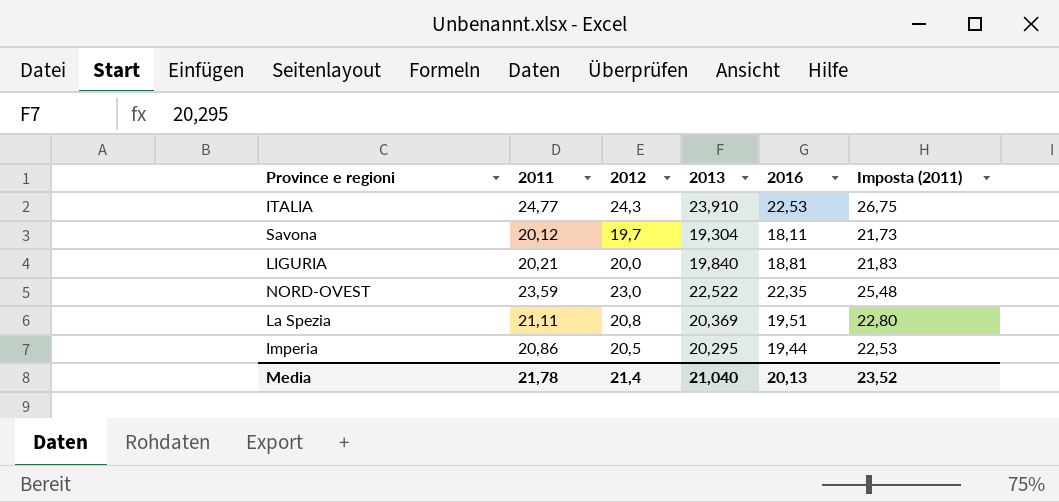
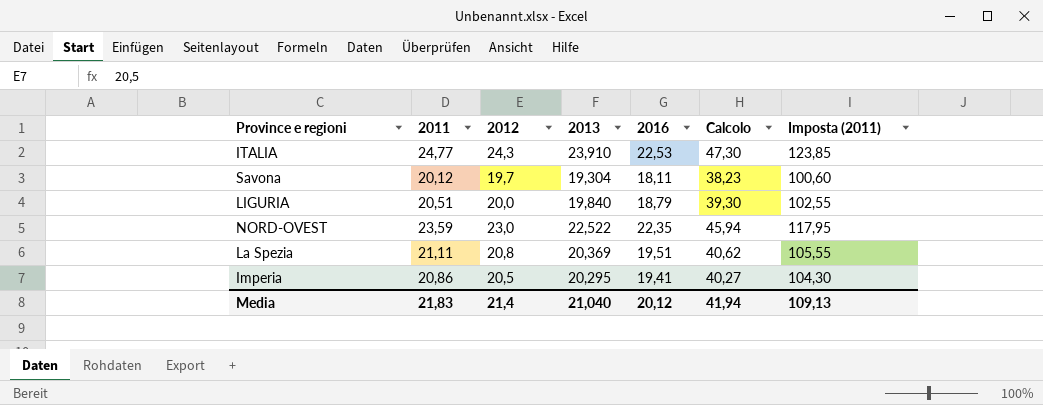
column Calcolo | formula: none -> [2011] + [2016]
column Imposta (2011) | formula: [2011] * 1,08 -> [2011] * 5
LIGURIA | 2011: 20,21 -> 20,51
LIGURIA | 2016: 18,81 -> 18,79
Imperia | 2016: 19,44 -> 19,41
Media | 2011: 21,78 -> 21,83
Media | 2016: 20,13 -> 20,12
Media | Imposta (2011): 23,52 -> 109,13

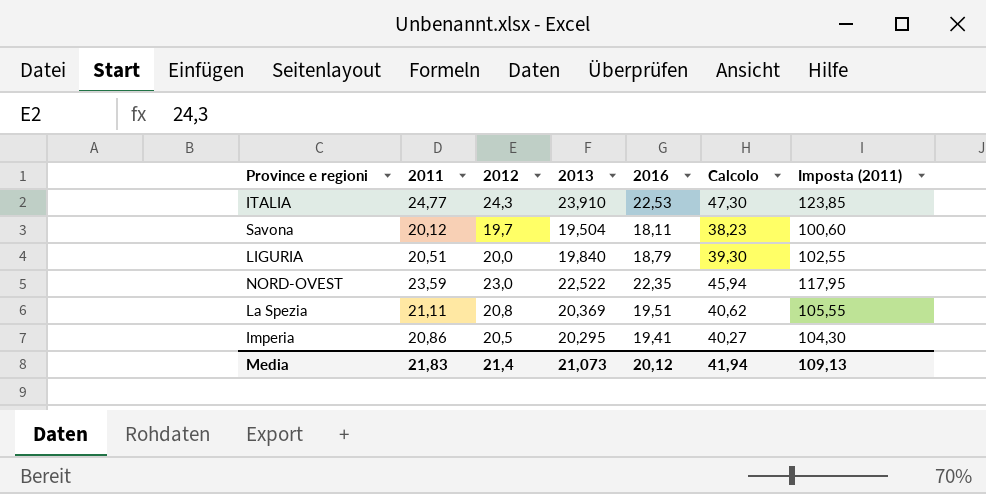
Savona | 2013: 19,304 -> 19,504
Media | 2013: 21,040 -> 21,073

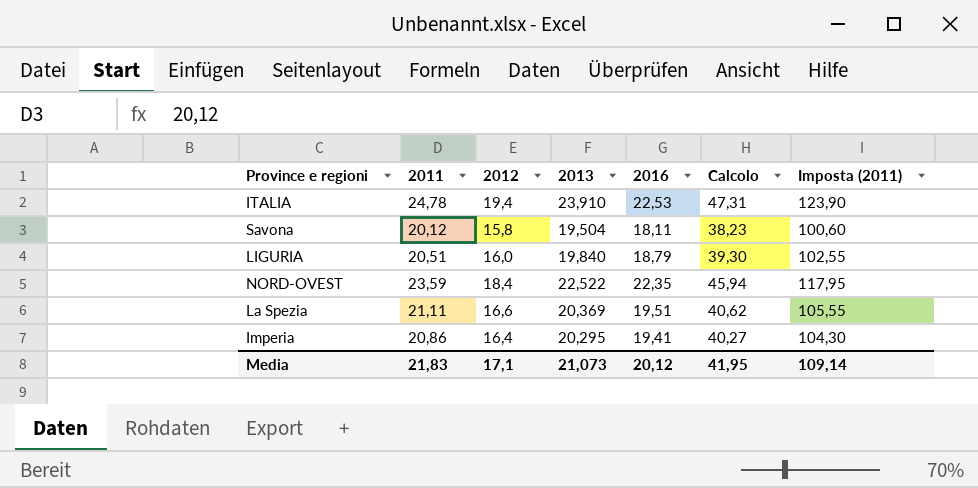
ITALIA | 2011: 24,77 -> 24,78
ITALIA | 2012: 24,3 -> 19,4
ITALIA | Calcolo: 47,30 -> 47,31
ITALIA | Imposta (2011): 123,85 -> 123,90
Savona | 2012: 19,7 -> 15,8
LIGURIA | 2012: 20,0 -> 16,0
NORD-OVEST | 2012: 23,0 -> 18,4
La Spezia | 2012: 20,8 -> 16,6
Imperia | 2012: 20,5 -> 16,4
Media | 2012: 21,4 -> 17,1
Media | Calcolo: 41,94 -> 41,95
Media | Imposta (2011): 109,13 -> 109,14

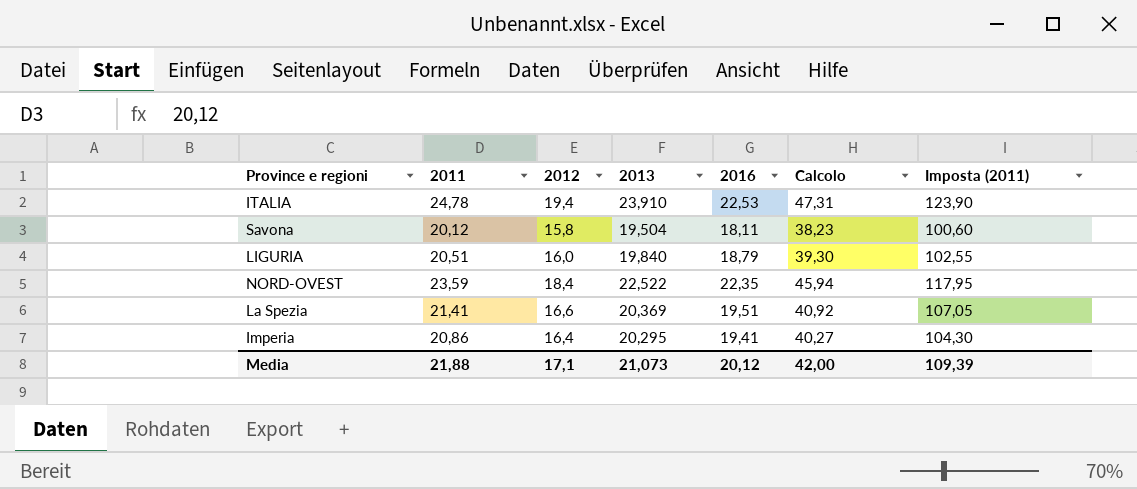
La Spezia | 2011: 21,11 -> 21,41
La Spezia | Calcolo: 40,62 -> 40,92
La Spezia | Imposta (2011): 105,55 -> 107,05
Media | 2011: 21,83 -> 21,88
Media | Calcolo: 41,95 -> 42,00
Media | Imposta (2011): 109,14 -> 109,39

